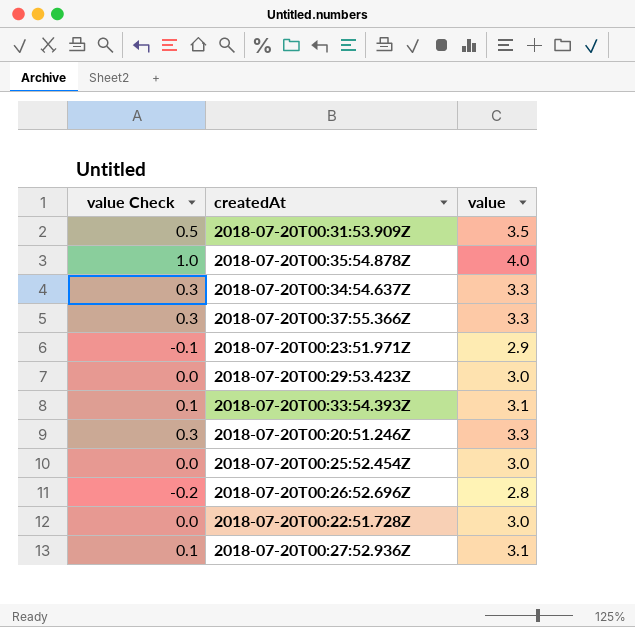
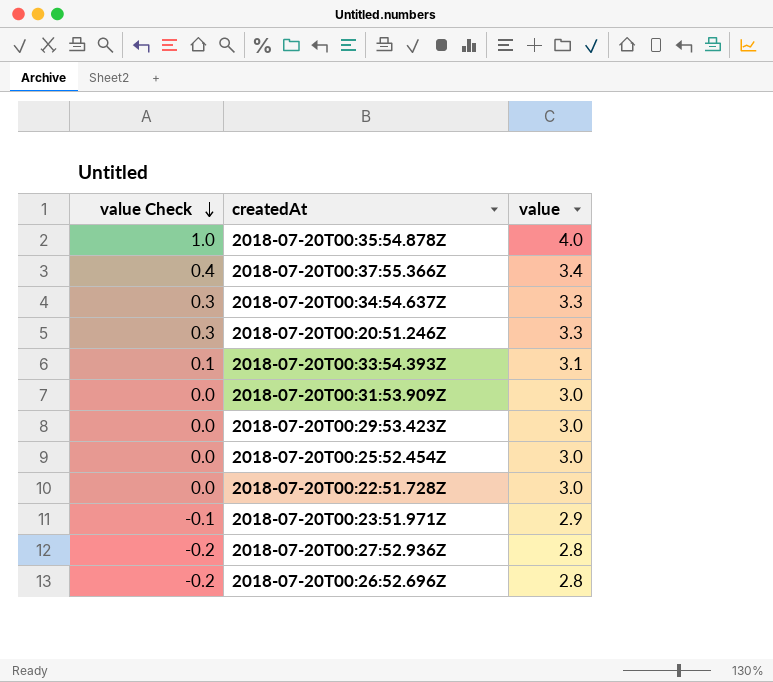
row order: none -> value Check descending
2018-07-20T00:37:55.366Z | value Check: 0.3 -> 0.4
2018-07-20T00:37:55.366Z | value: 3.3 -> 3.4
2018-07-20T00:31:53.909Z | value Check: 0.5 -> 0.0
2018-07-20T00:31:53.909Z | value: 3.5 -> 3.0
2018-07-20T00:27:52.936Z | value Check: 0.1 -> -0.2
2018-07-20T00:27:52.936Z | value: 3.1 -> 2.8

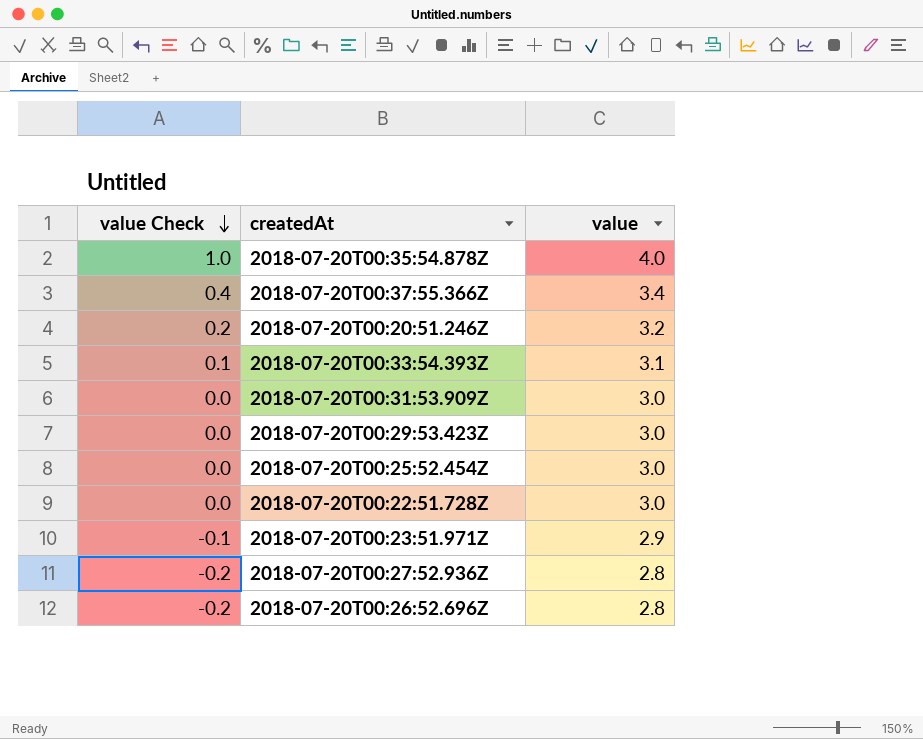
row 2018-07-20T00:34:54.637Z: 0.3 | 3.3 -> none
2018-07-20T00:20:51.246Z | value Check: 0.3 -> 0.2
2018-07-20T00:20:51.246Z | value: 3.3 -> 3.2

